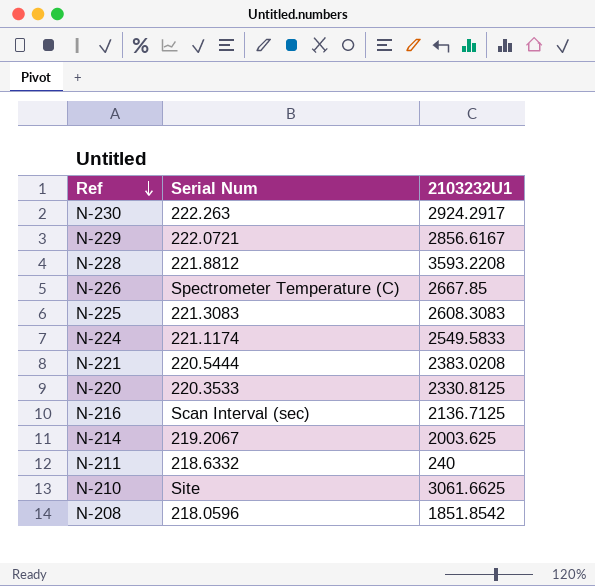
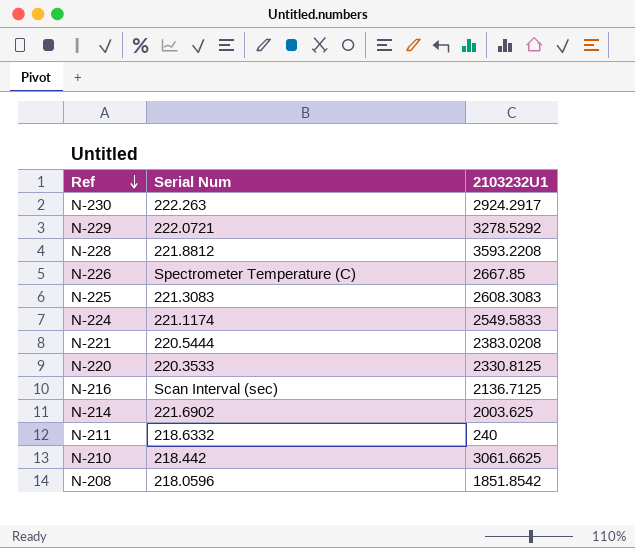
N-229 | 2103232U1: 2856.6167 -> 3278.5292
N-214 | Serial Num: 219.2067 -> 221.6902
N-210 | Serial Num: Site -> 218.442

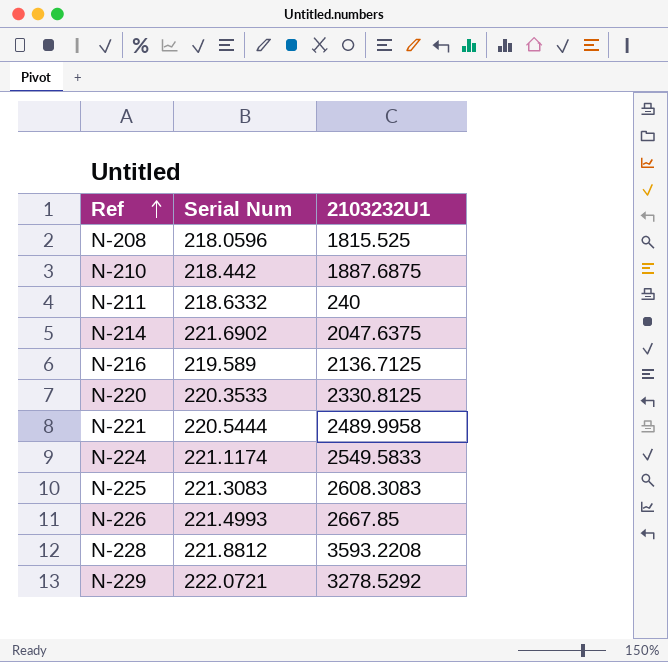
row order: Ref descending -> Ref ascending
row N-230: 222.263 | 2924.2917 -> none
N-208 | 2103232U1: 1851.8542 -> 1815.525
N-210 | 2103232U1: 3061.6625 -> 1887.6875
N-214 | 2103232U1: 2003.625 -> 2047.6375
N-216 | Serial Num: Scan Interval (sec) -> 219.589
N-221 | 2103232U1: 2383.0208 -> 2489.9958
N-226 | Serial Num: Spectrometer Temperature (C) -> 221.4993

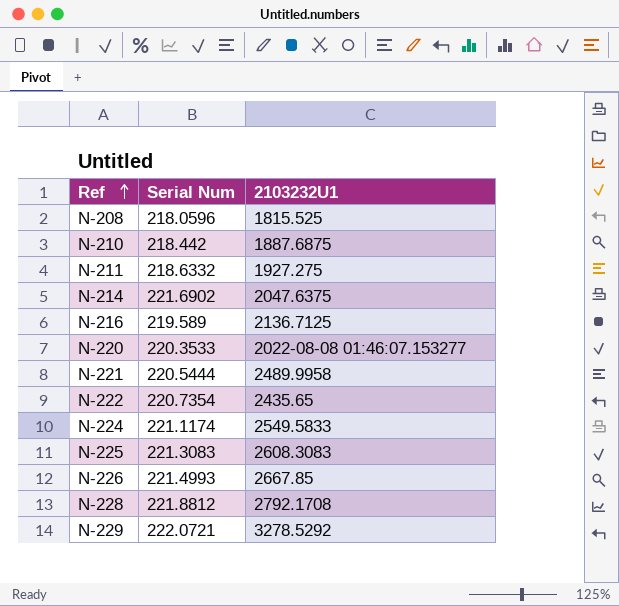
N-211 | 2103232U1: 240 -> 1927.275
N-220 | 2103232U1: 2330.8125 -> 2022-08-08 01:46:07.153277
row N-222: none -> 220.7354 | 2435.65
N-228 | 2103232U1: 3593.2208 -> 2792.1708

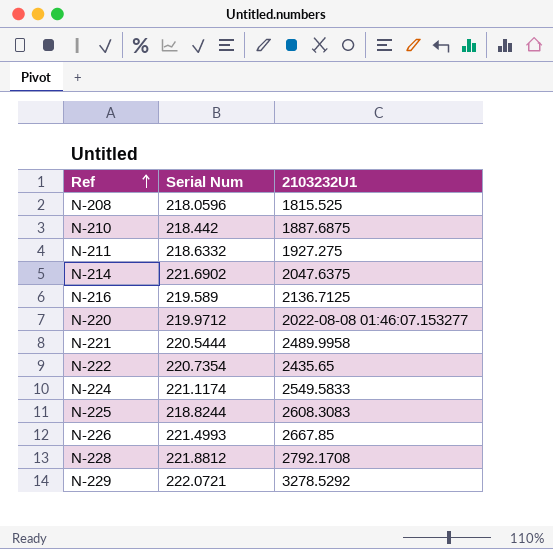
N-220 | Serial Num: 220.3533 -> 219.9712
N-225 | Serial Num: 221.3083 -> 218.8244

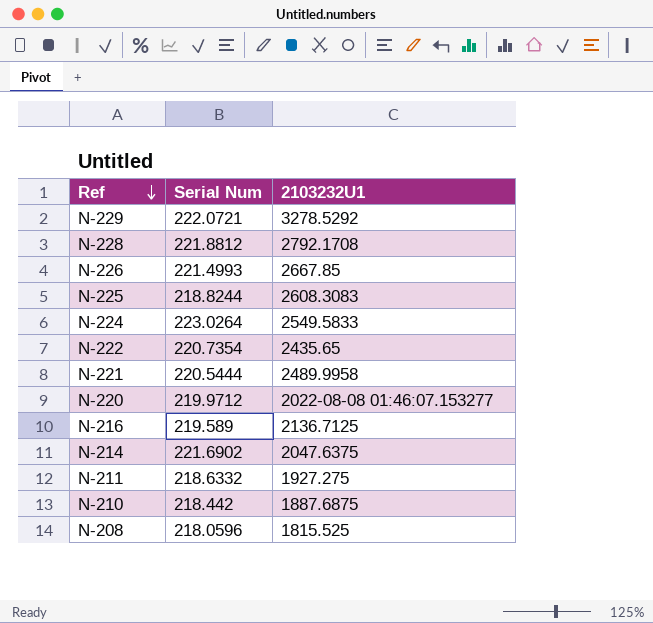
row order: Ref ascending -> Ref descending
N-224 | Serial Num: 221.1174 -> 223.0264

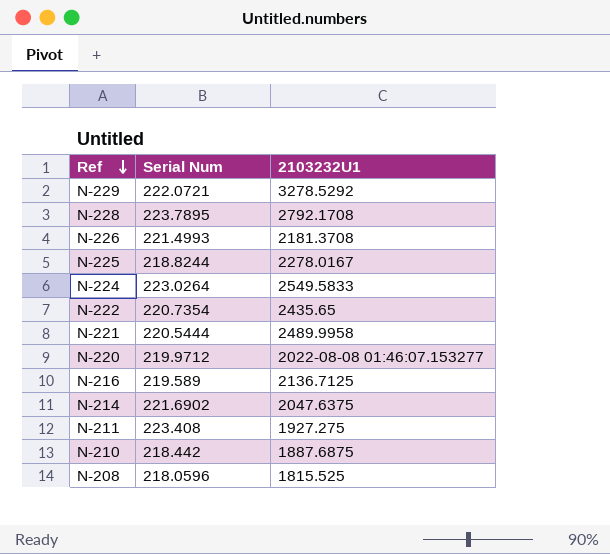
N-228 | Serial Num: 221.8812 -> 223.7895
N-226 | 2103232U1: 2667.85 -> 2181.3708
N-225 | 2103232U1: 2608.3083 -> 2278.0167
N-211 | Serial Num: 218.6332 -> 223.408

